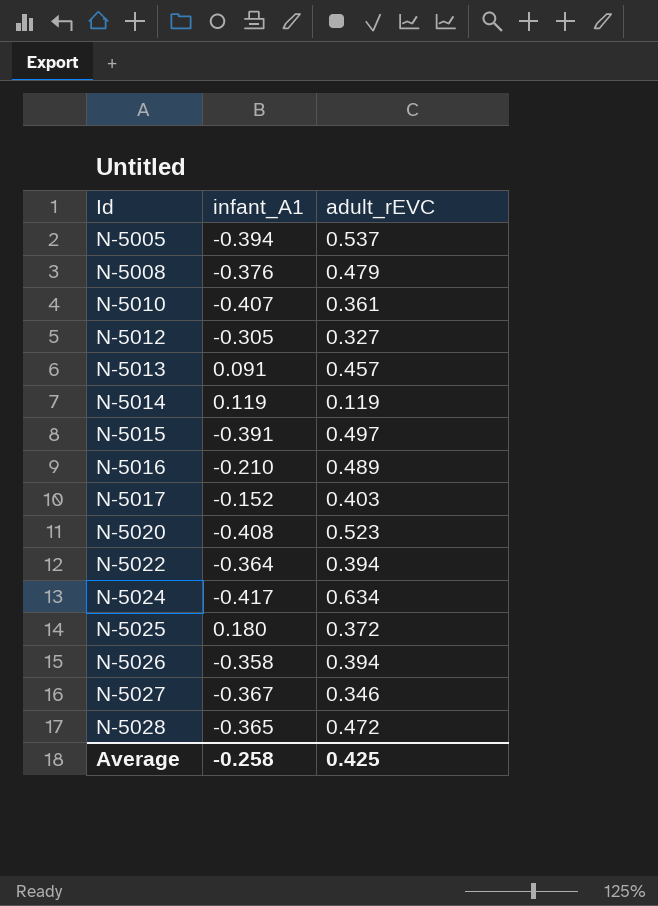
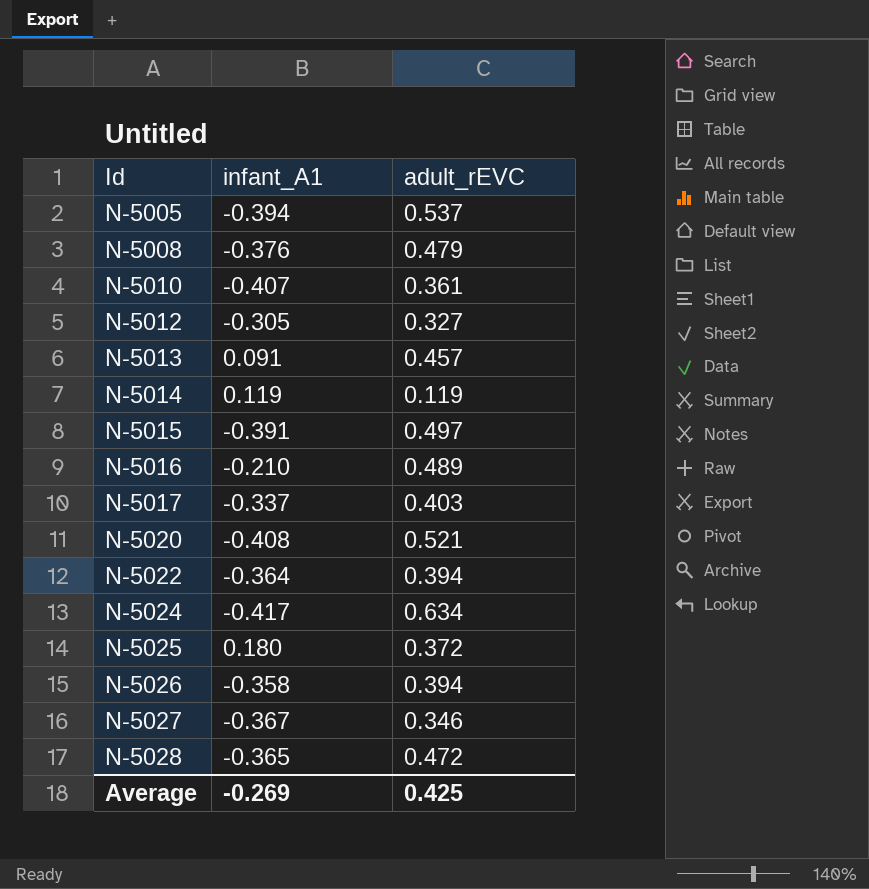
N-5017 | infant_A1: -0.152 -> -0.337
N-5020 | adult_rEVC: 0.523 -> 0.521
Average | infant_A1: -0.258 -> -0.269

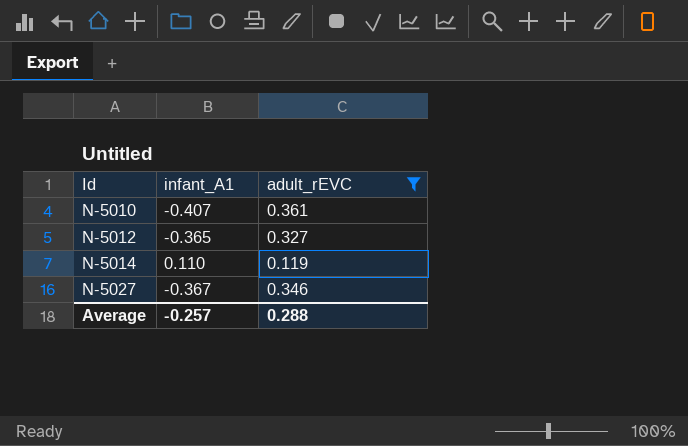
filter: none -> adult_rEVC <= 0.361
N-5012 | infant_A1: -0.305 -> -0.365
N-5014 | infant_A1: 0.119 -> 0.110
Average | infant_A1: -0.269 -> -0.257
Average | adult_rEVC: 0.425 -> 0.288

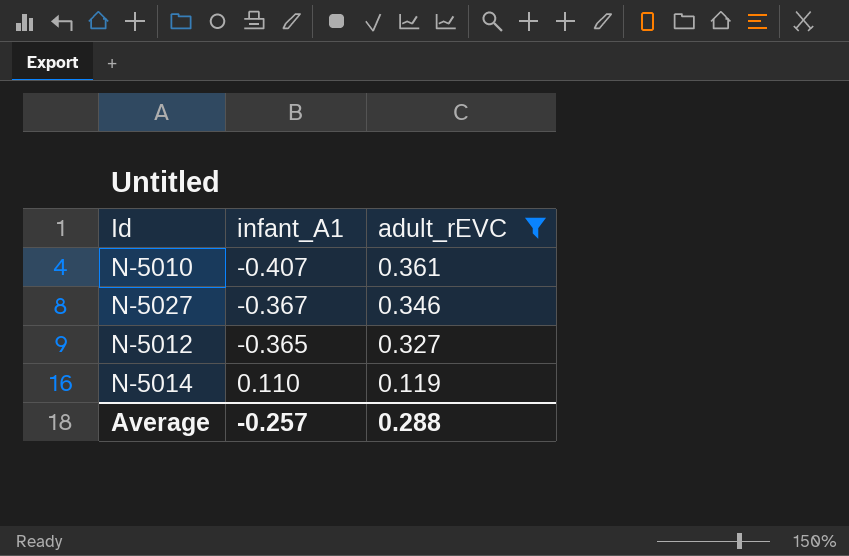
row order: Id ascending -> infant_A1 ascending

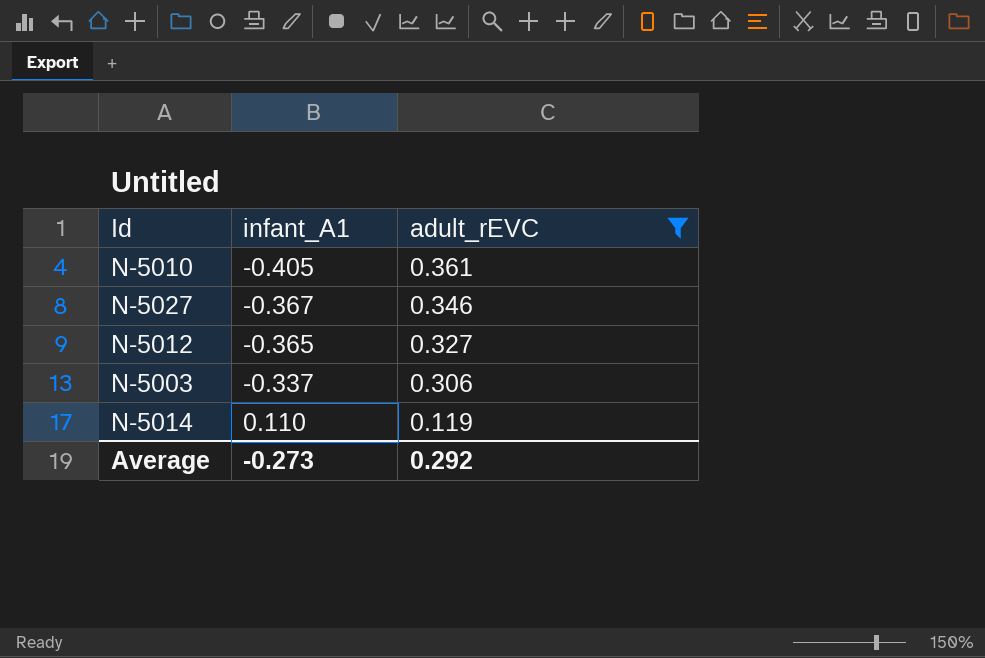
N-5010 | infant_A1: -0.407 -> -0.405
row N-5003: none -> -0.337 | 0.306
Average | infant_A1: -0.257 -> -0.273
Average | adult_rEVC: 0.288 -> 0.292

